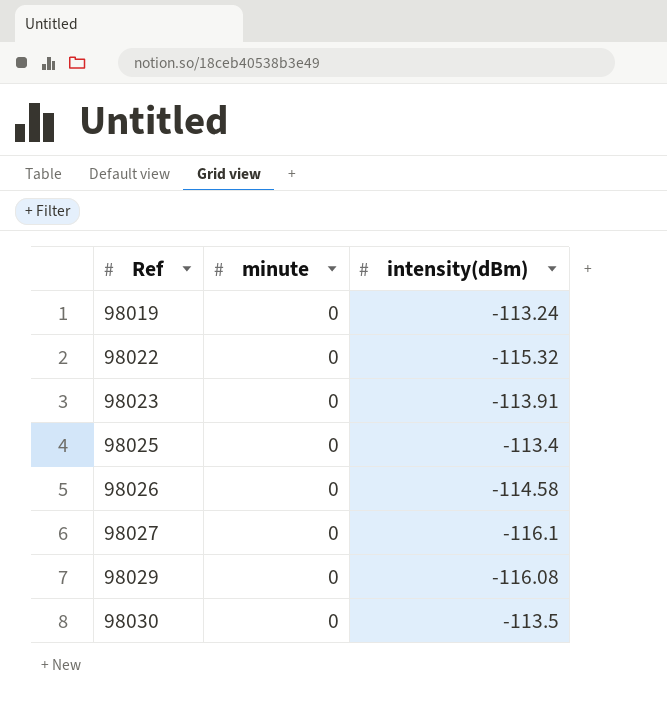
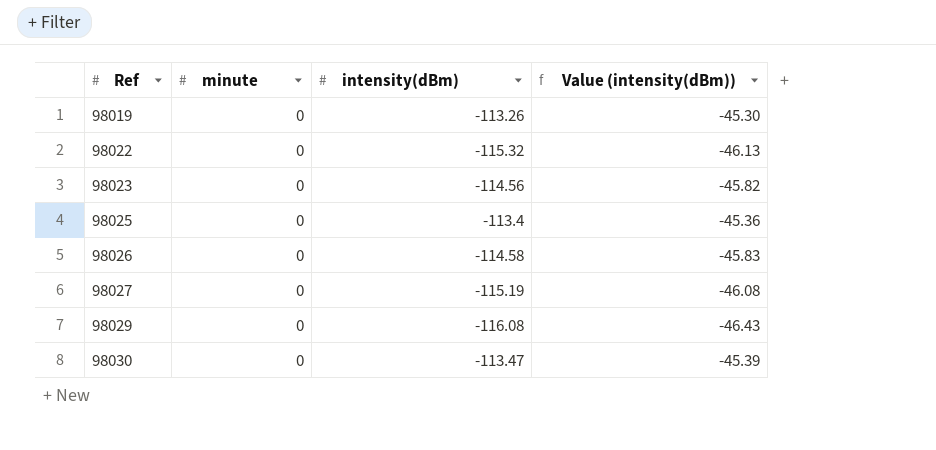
column Value (intensity(dBm)) | formula: none -> [intensity(dBm)] * 0.4
98019 | intensity(dBm): -113.24 -> -113.26
98023 | intensity(dBm): -113.91 -> -114.56
98027 | intensity(dBm): -116.1 -> -115.19
98030 | intensity(dBm): -113.5 -> -113.47

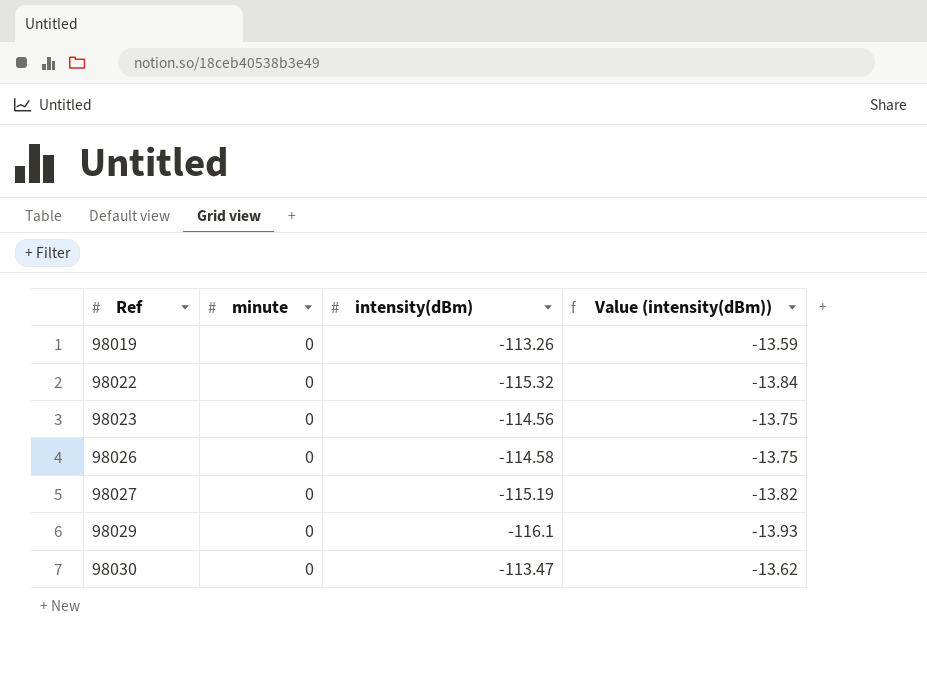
column Value (intensity(dBm)) | formula: [intensity(dBm)] * 0.4 -> [intensity(dBm)] * 0.12
row 98025: 0 | -113.4 | -45.36 -> none
98029 | intensity(dBm): -116.08 -> -116.1

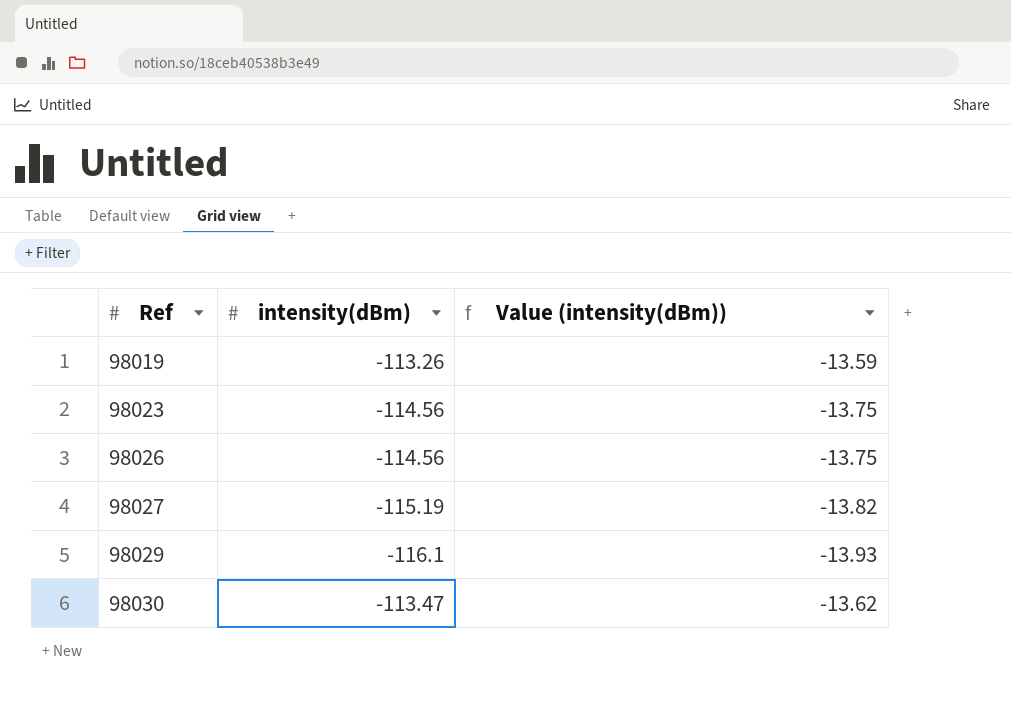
column minute | position: 2 -> none
row 98022: 0 | -115.32 | -13.84 -> none
98026 | intensity(dBm): -114.58 -> -114.56

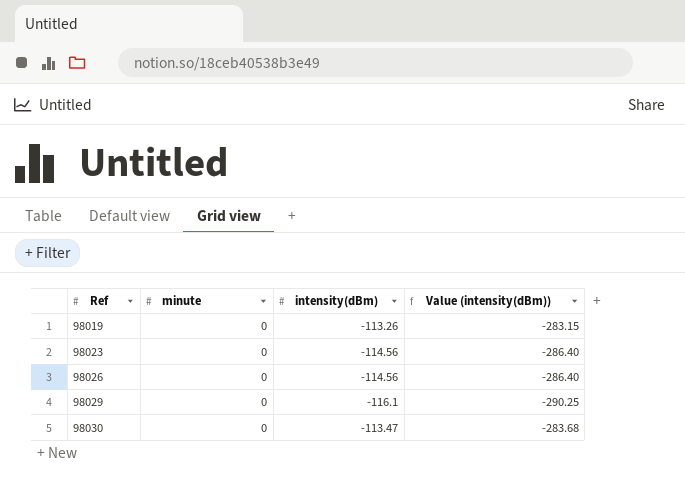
column minute | position: none -> 2
column Value (intensity(dBm)) | formula: [intensity(dBm)] * 0.12 -> [intensity(dBm)] * 2.5
row 98027: -115.19 | -13.82 -> none

